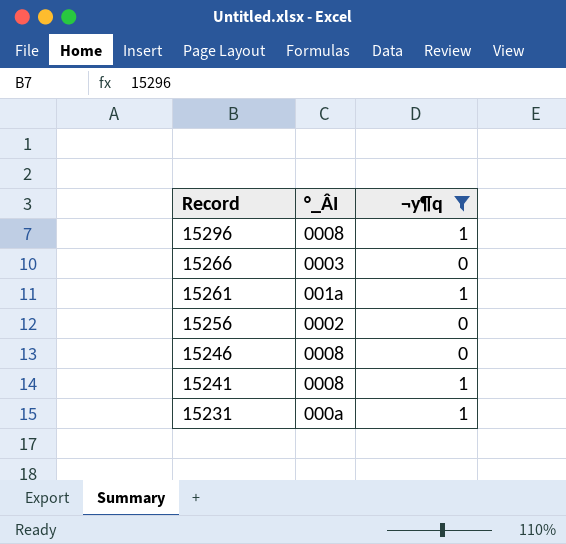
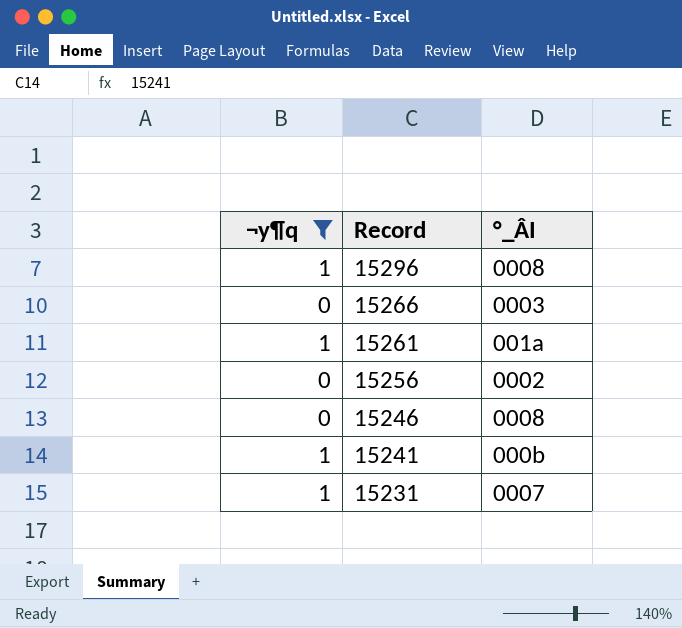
column ¬y¶q | position: 3 -> 1
15241 | °_ÂI: 0008 -> 000b
15231 | °_ÂI: 000a -> 0007

